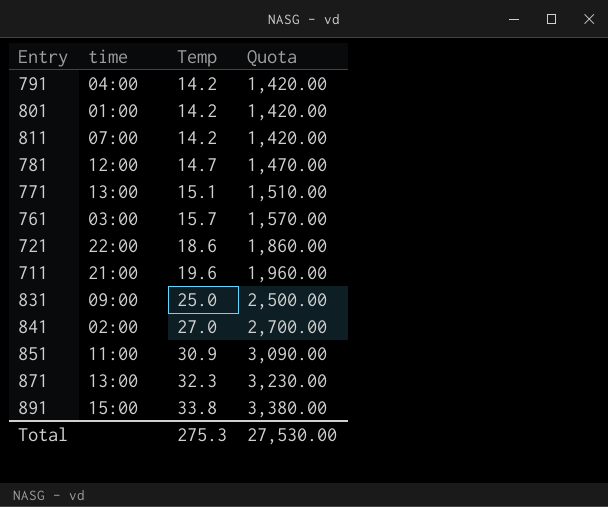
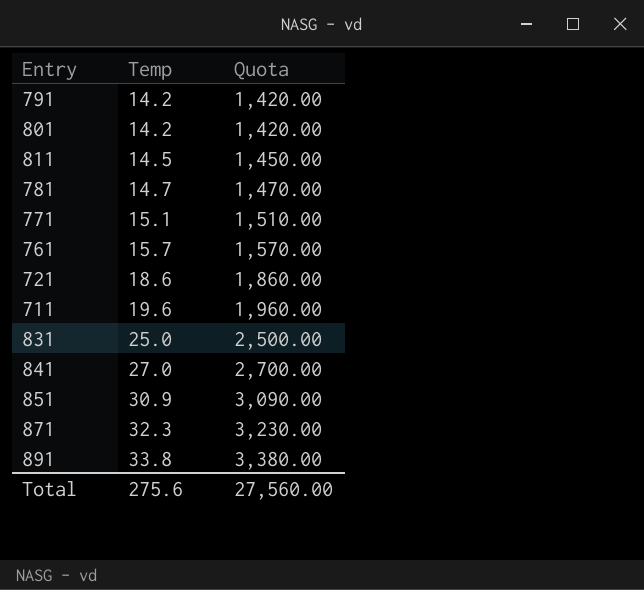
column time | position: 2 -> none
811 | Temp: 14.2 -> 14.5
811 | Quota: 1,420.00 -> 1,450.00
Total | Temp: 275.3 -> 275.6
Total | Quota: 27,530.00 -> 27,560.00

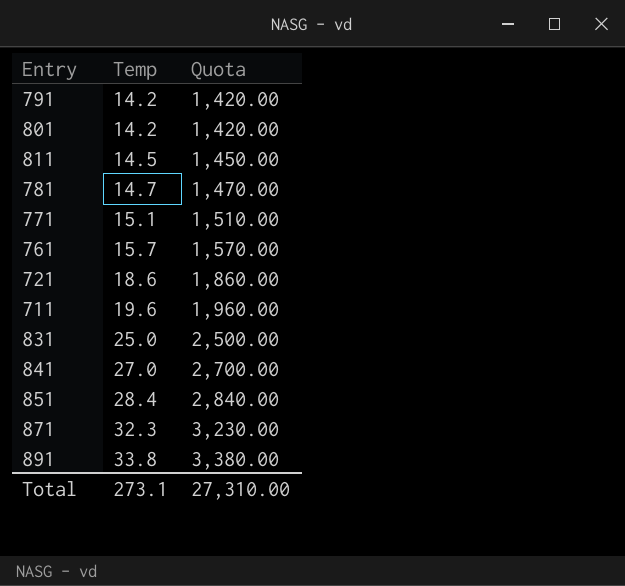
851 | Temp: 30.9 -> 28.4
851 | Quota: 3,090.00 -> 2,840.00
Total | Temp: 275.6 -> 273.1
Total | Quota: 27,560.00 -> 27,310.00

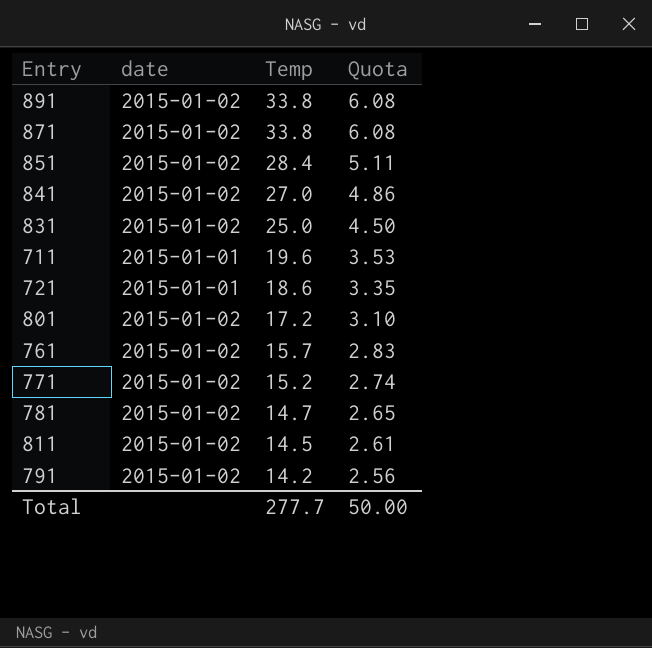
row order: Temp ascending -> Temp descending
column date | position: none -> 2
column Quota | formula: [Temp] * 100 -> [Temp] * 0.18
871 | Temp: 32.3 -> 33.8
801 | Temp: 14.2 -> 17.2
771 | Temp: 15.1 -> 15.2
Total | Temp: 273.1 -> 277.7
Total | Quota: 27,310.00 -> 50.00

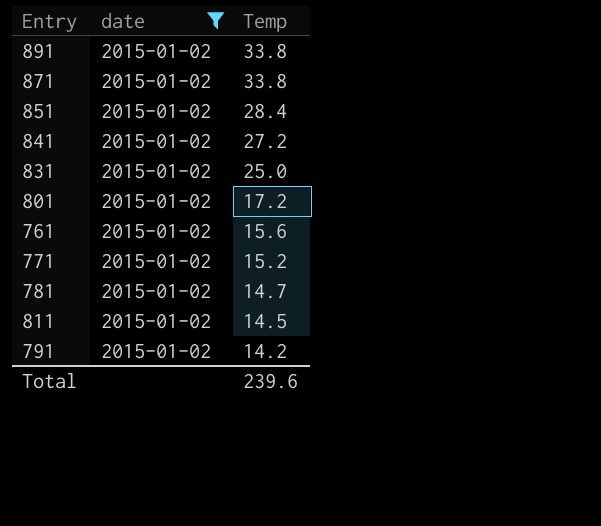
filter: none -> date = 2015-01-02
column Quota | formula: [Temp] * 0.18 -> none
841 | Temp: 27.0 -> 27.2
761 | Temp: 15.7 -> 15.6
Total | Temp: 277.7 -> 239.6

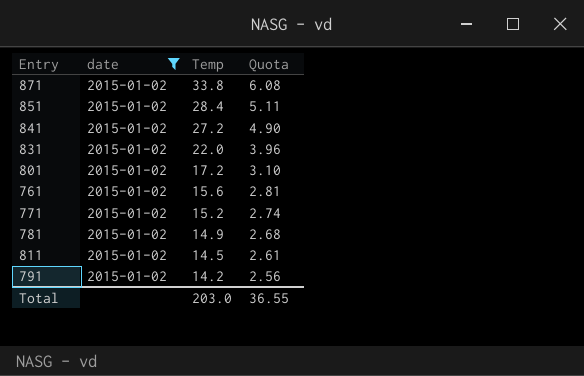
column Quota | formula: none -> [Temp] * 0.18
row 891: 2015-01-02 | 33.8 -> none
831 | Temp: 25.0 -> 22.0
781 | Temp: 14.7 -> 14.9
Total | Temp: 239.6 -> 203.0

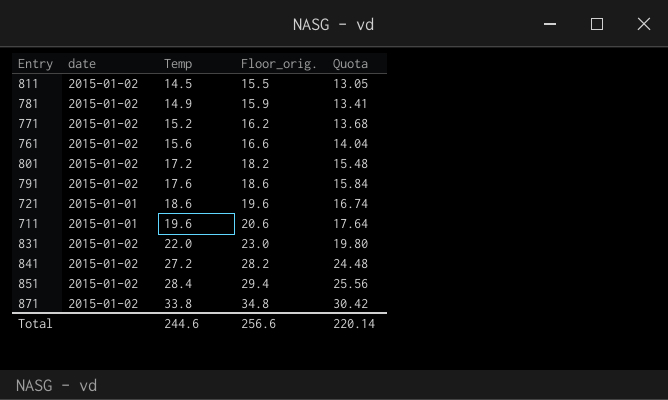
filter: date = 2015-01-02 -> none
row order: Temp descending -> Temp ascending
column Floor_orig. | formula: none -> [Temp] + 1
column Quota | formula: [Temp] * 0.18 -> [Temp] * 0.9
791 | Temp: 14.2 -> 17.6
Total | Temp: 203.0 -> 244.6
Total | Quota: 36.55 -> 220.14

